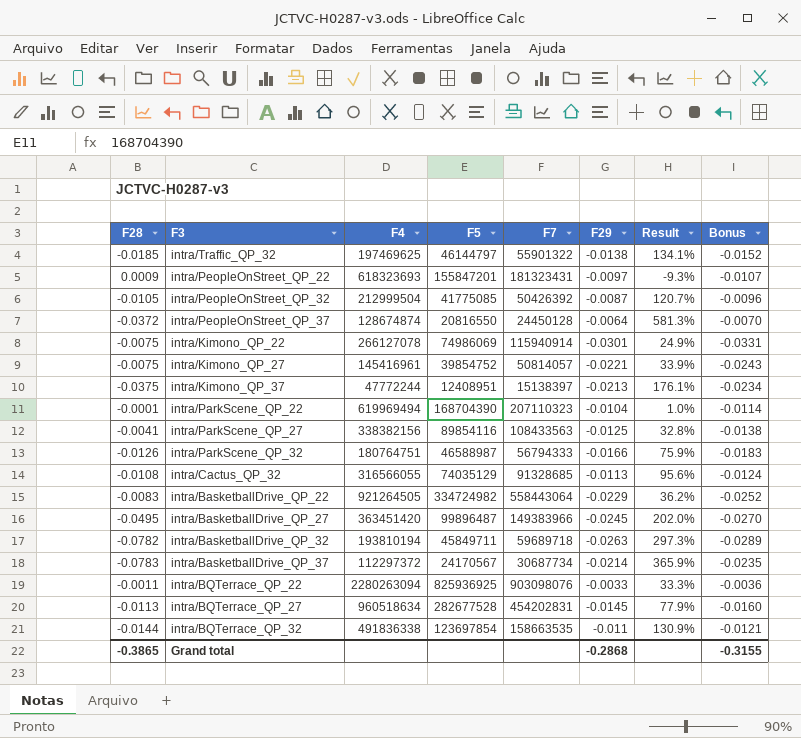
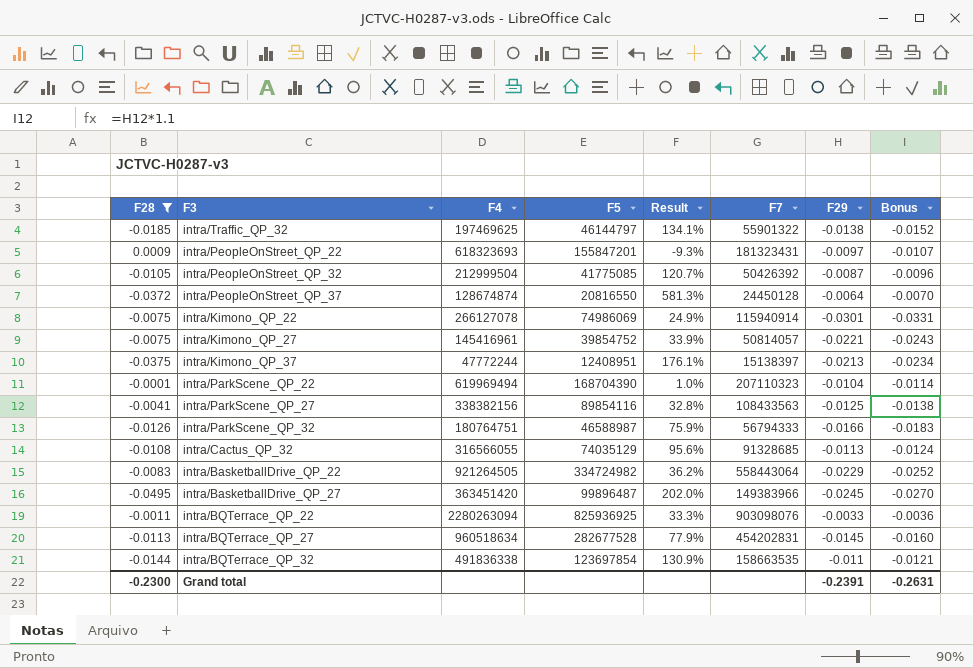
filter: none -> F28 >= -0.0495
column Result | position: 7 -> 5
Grand total | F28: -0.3865 -> -0.2300
Grand total | F29: -0.2868 -> -0.2391
Grand total | Bonus: -0.3155 -> -0.2631

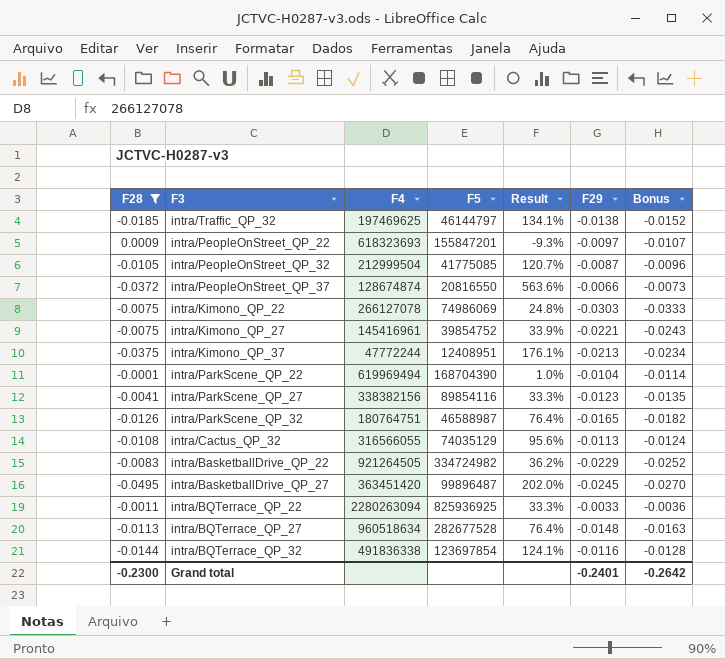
column F7 | position: 6 -> none
intra/PeopleOnStreet_QP_37 | Result: 581.3% -> 563.6%
intra/PeopleOnStreet_QP_37 | F29: -0.0064 -> -0.0066
intra/PeopleOnStreet_QP_37 | Bonus: -0.0070 -> -0.0073
intra/Kimono_QP_22 | Result: 24.9% -> 24.8%
intra/Kimono_QP_22 | F29: -0.0301 -> -0.0303
intra/Kimono_QP_22 | Bonus: -0.0331 -> -0.0333
intra/ParkScene_QP_27 | Result: 32.8% -> 33.3%
intra/ParkScene_QP_27 | F29: -0.0125 -> -0.0123
intra/ParkScene_QP_27 | Bonus: -0.0138 -> -0.0135
intra/ParkScene_QP_32 | Result: 75.9% -> 76.4%
intra/ParkScene_QP_32 | F29: -0.0166 -> -0.0165
intra/ParkScene_QP_32 | Bonus: -0.0183 -> -0.0182
intra/BQTerrace_QP_27 | Result: 77.9% -> 76.4%
intra/BQTerrace_QP_27 | F29: -0.0145 -> -0.0148
intra/BQTerrace_QP_27 | Bonus: -0.0160 -> -0.0163
intra/BQTerrace_QP_32 | Result: 130.9% -> 124.1%
intra/BQTerrace_QP_32 | F29: -0.011 -> -0.0116
intra/BQTerrace_QP_32 | Bonus: -0.0121 -> -0.0128
Grand total | F29: -0.2391 -> -0.2401
Grand total | Bonus: -0.2631 -> -0.2642

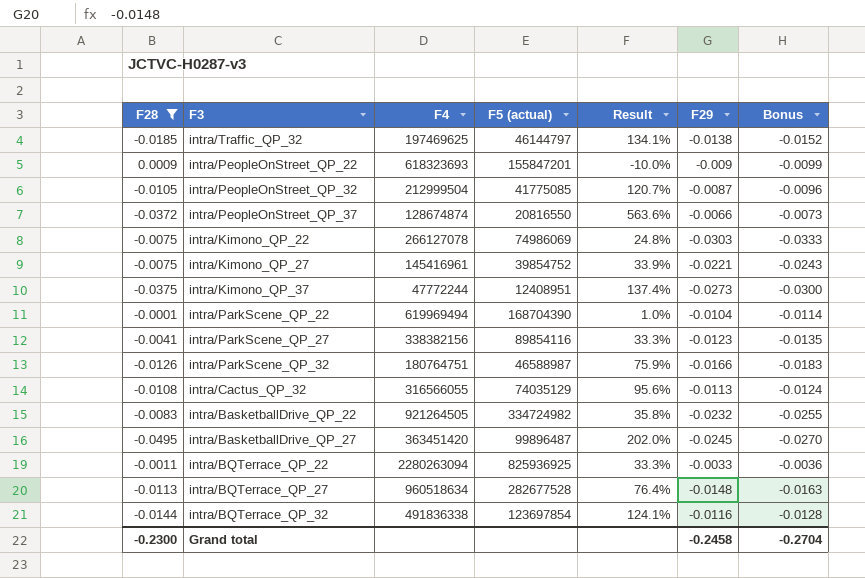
column name: F5 -> F5 (actual)
intra/PeopleOnStreet_QP_22 | Result: -9.3% -> -10.0%
intra/PeopleOnStreet_QP_22 | F29: -0.0097 -> -0.009
intra/PeopleOnStreet_QP_22 | Bonus: -0.0107 -> -0.0099
intra/Kimono_QP_37 | Result: 176.1% -> 137.4%
intra/Kimono_QP_37 | F29: -0.0213 -> -0.0273
intra/Kimono_QP_37 | Bonus: -0.0234 -> -0.0300
intra/ParkScene_QP_32 | Result: 76.4% -> 75.9%
intra/ParkScene_QP_32 | F29: -0.0165 -> -0.0166
intra/ParkScene_QP_32 | Bonus: -0.0182 -> -0.0183
intra/BasketballDrive_QP_22 | Result: 36.2% -> 35.8%
intra/BasketballDrive_QP_22 | F29: -0.0229 -> -0.0232
intra/BasketballDrive_QP_22 | Bonus: -0.0252 -> -0.0255
Grand total | F29: -0.2401 -> -0.2458
Grand total | Bonus: -0.2642 -> -0.2704

